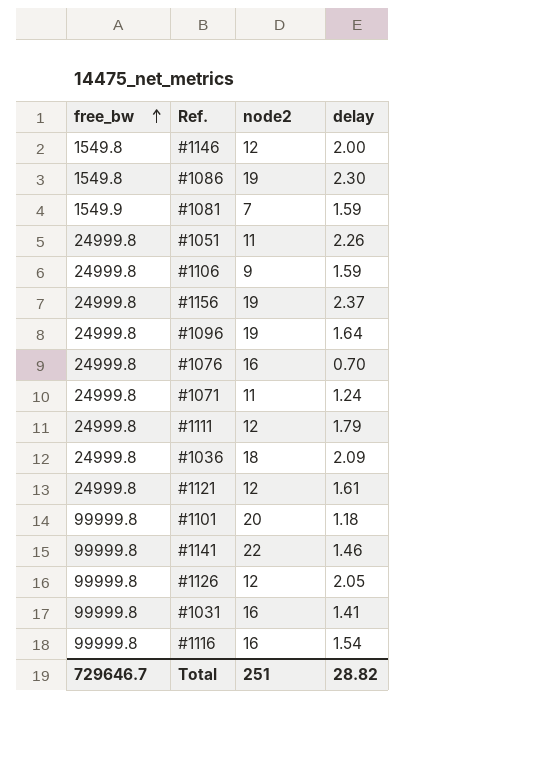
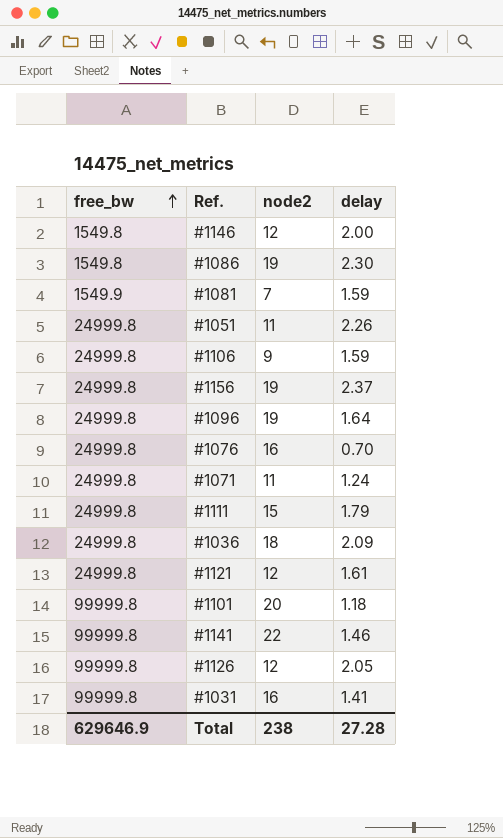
row #1116: 99999.8 | 16 | 1.54 -> none
#1111 | node2: 12 -> 15
Total | free_bw: 729646.7 -> 629646.9
Total | node2: 251 -> 238
Total | delay: 28.82 -> 27.28

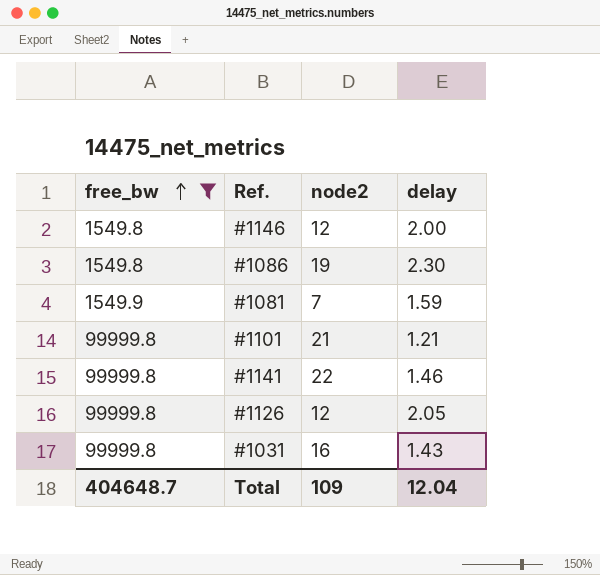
filter: none -> free_bw != 24999.8
#1101 | node2: 20 -> 21
#1101 | delay: 1.18 -> 1.21
#1031 | delay: 1.41 -> 1.43
Total | free_bw: 629646.9 -> 404648.7
Total | node2: 238 -> 109
Total | delay: 27.28 -> 12.04

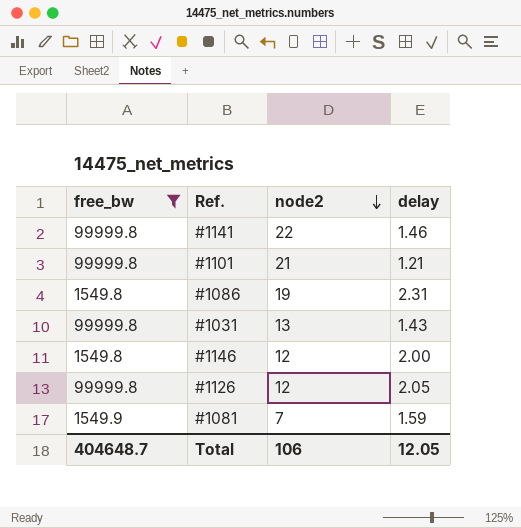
row order: free_bw ascending -> node2 descending
#1086 | delay: 2.30 -> 2.31
#1031 | node2: 16 -> 13
Total | node2: 109 -> 106
Total | delay: 12.04 -> 12.05

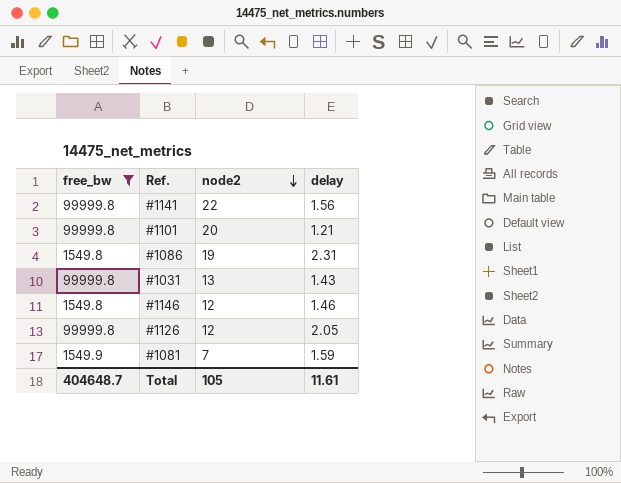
#1141 | delay: 1.46 -> 1.56
#1101 | node2: 21 -> 20
#1146 | delay: 2.00 -> 1.46
Total | node2: 106 -> 105
Total | delay: 12.05 -> 11.61

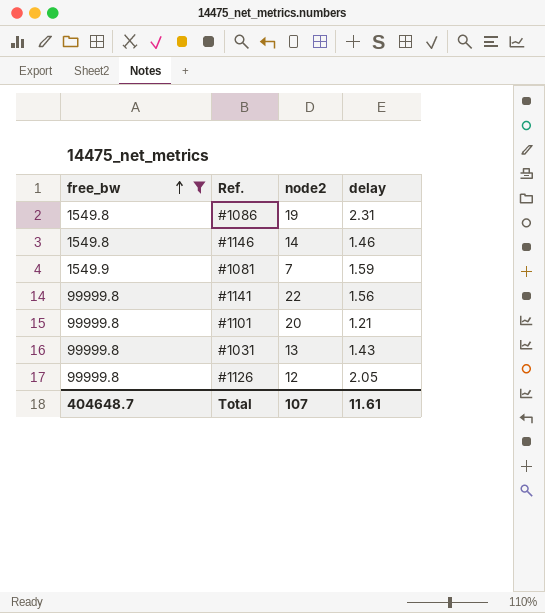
row order: node2 descending -> free_bw ascending
#1146 | node2: 12 -> 14
Total | node2: 105 -> 107

